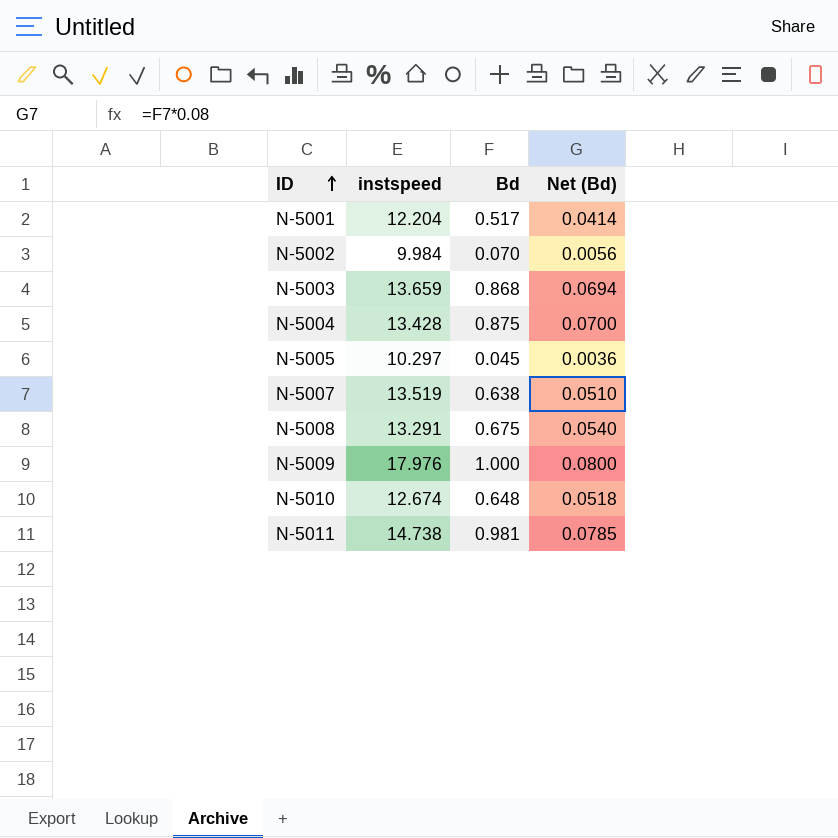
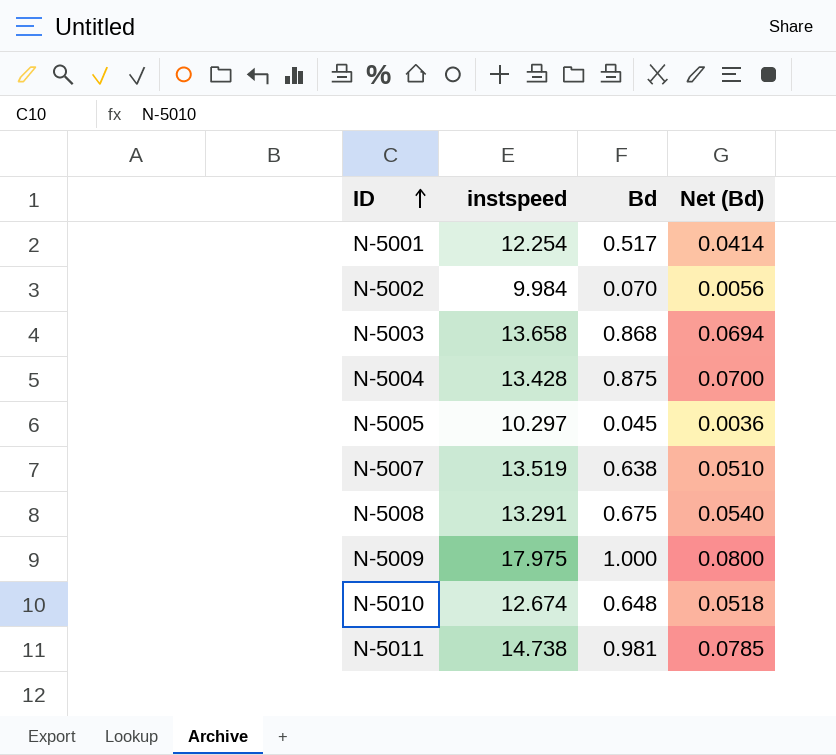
N-5001 | instspeed: 12.204 -> 12.254
N-5003 | instspeed: 13.659 -> 13.658
N-5009 | instspeed: 17.976 -> 17.975

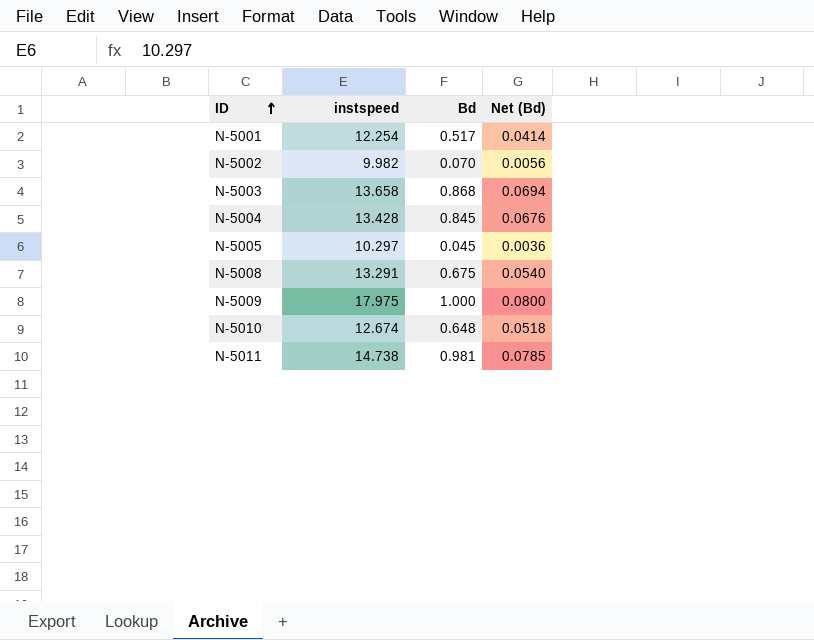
row N-5007: 13.519 | 0.638 | 0.0510 -> none
N-5002 | instspeed: 9.984 -> 9.982
N-5004 | Bd: 0.875 -> 0.845
N-5004 | Net (Bd): 0.0700 -> 0.0676

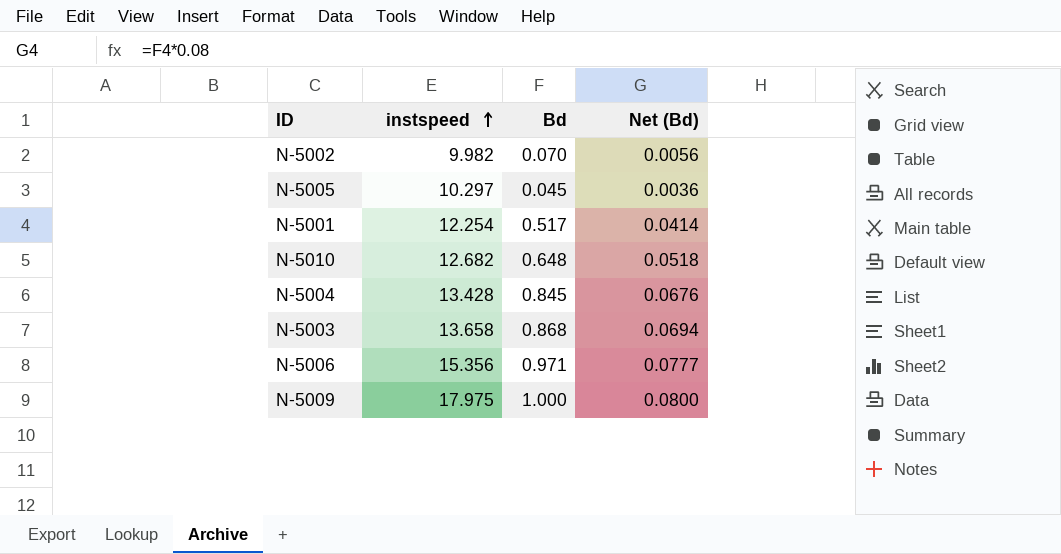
row order: ID ascending -> instspeed ascending
row N-5008: 13.291 | 0.675 | 0.0540 -> none
row N-5011: 14.738 | 0.981 | 0.0785 -> none
N-5010 | instspeed: 12.674 -> 12.682
row N-5006: none -> 15.356 | 0.971 | 0.0777

